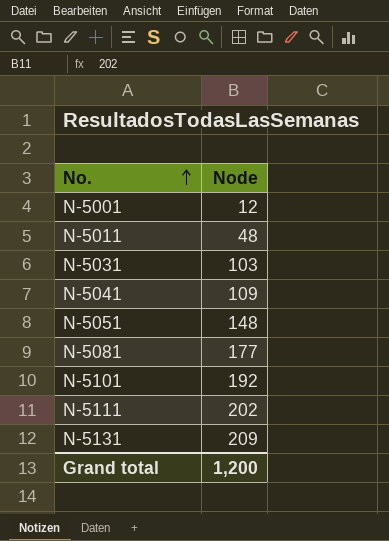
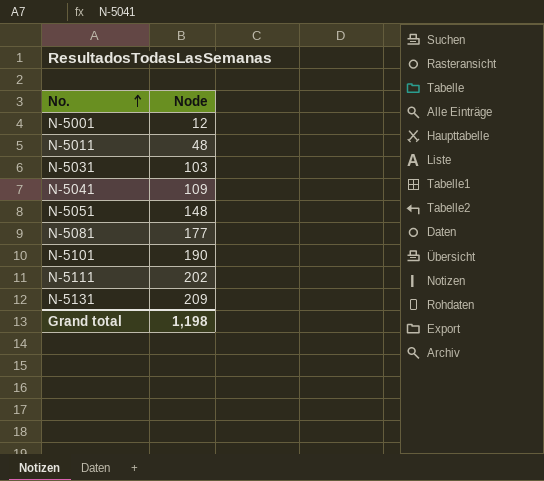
N-5101 | Node: 192 -> 190
Grand total | Node: 1,200 -> 1,198

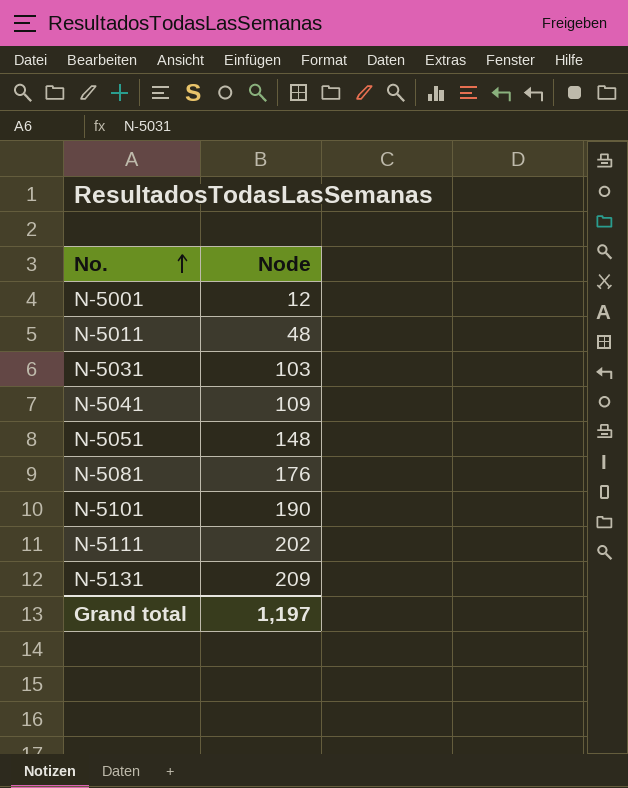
N-5081 | Node: 177 -> 176
Grand total | Node: 1,198 -> 1,197

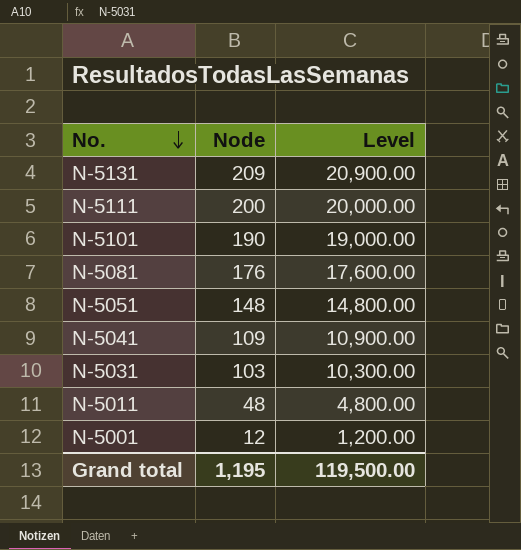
row order: No. ascending -> No. descending
column Level | formula: none -> [Node] * 100
N-5111 | Node: 202 -> 200
Grand total | Node: 1,197 -> 1,195

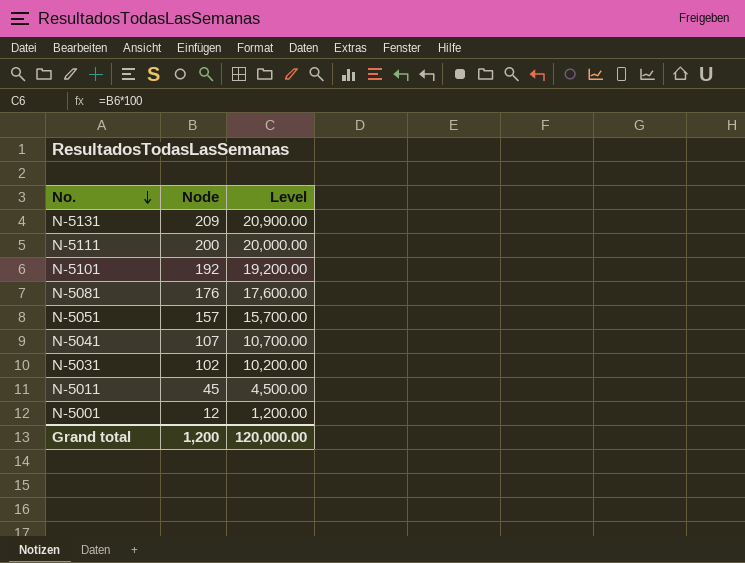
N-5101 | Node: 190 -> 192
N-5101 | Level: 19,000.00 -> 19,200.00
N-5051 | Node: 148 -> 157
N-5051 | Level: 14,800.00 -> 15,700.00
N-5041 | Node: 109 -> 107
N-5041 | Level: 10,900.00 -> 10,700.00
N-5031 | Node: 103 -> 102
N-5031 | Level: 10,300.00 -> 10,200.00
N-5011 | Node: 48 -> 45
N-5011 | Level: 4,800.00 -> 4,500.00
Grand total | Node: 1,195 -> 1,200
Grand total | Level: 119,500.00 -> 120,000.00

